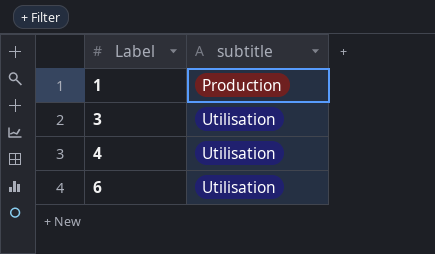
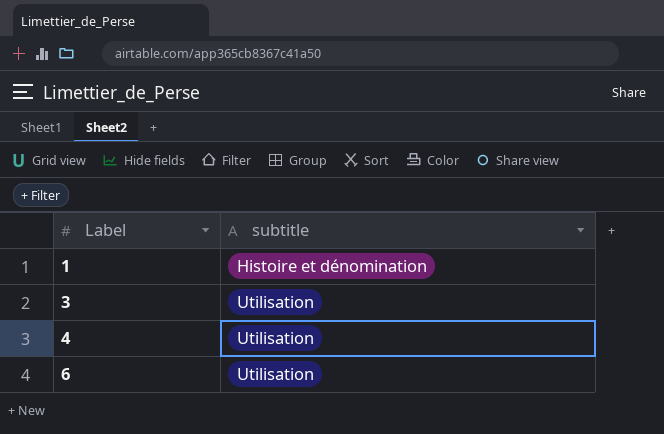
1 | subtitle: Production -> Histoire et dénomination

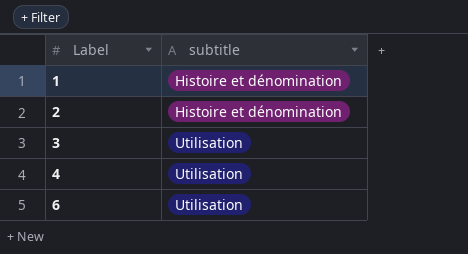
row 2: none -> Histoire et dénomination

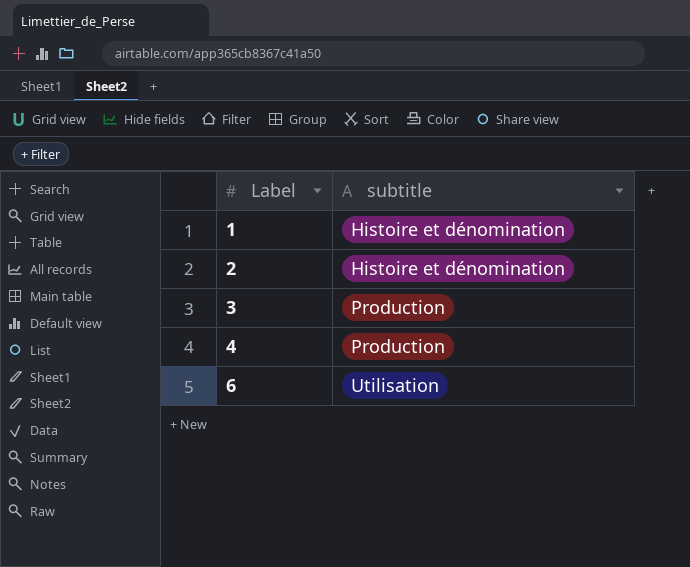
3 | subtitle: Utilisation -> Production
4 | subtitle: Utilisation -> Production

